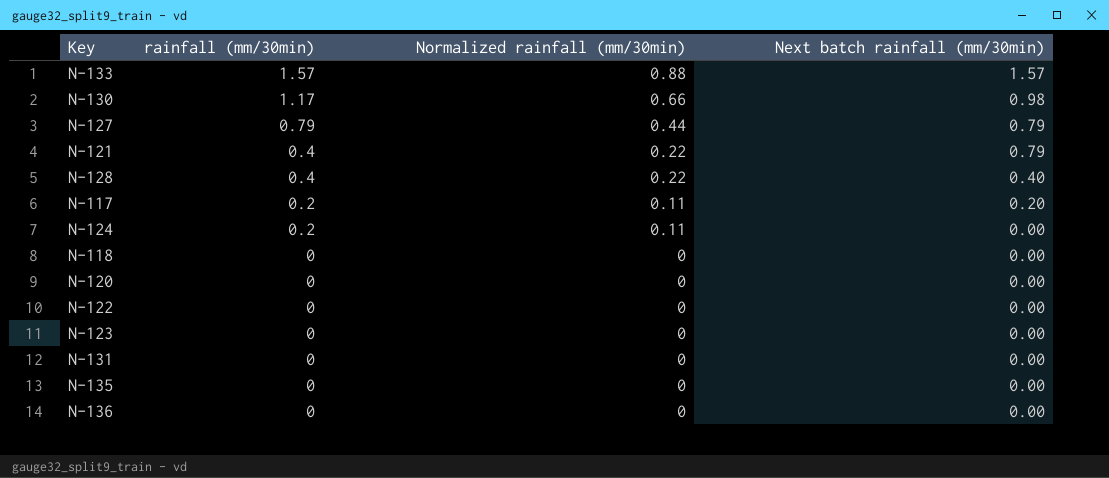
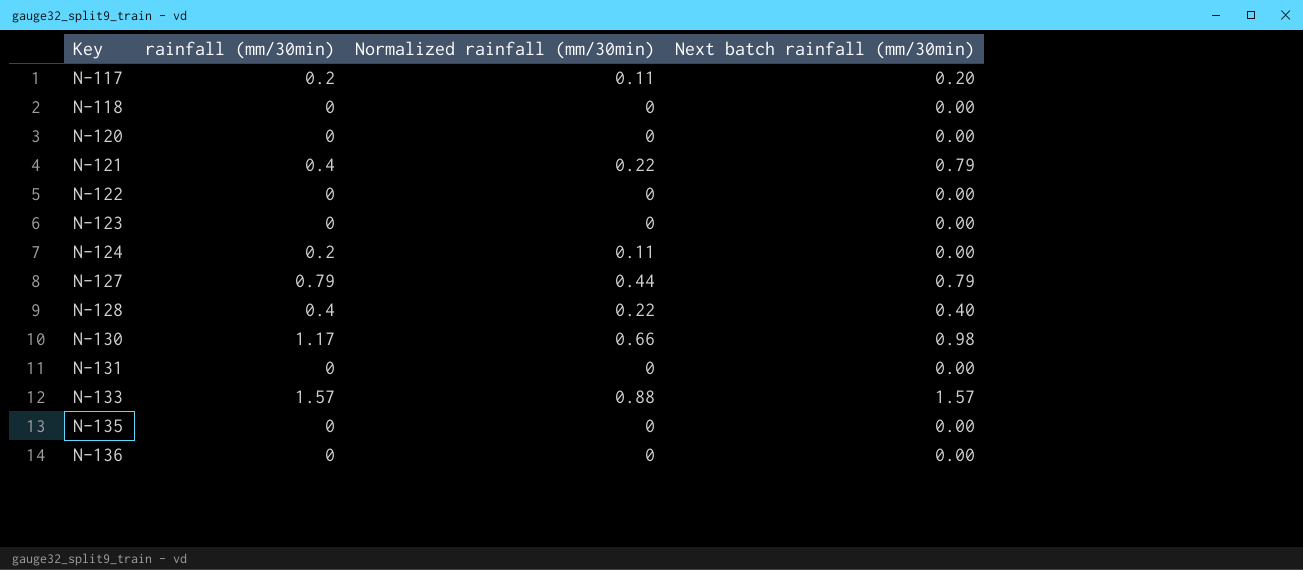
row order: rainfall (mm/30min) descending -> Key ascending

